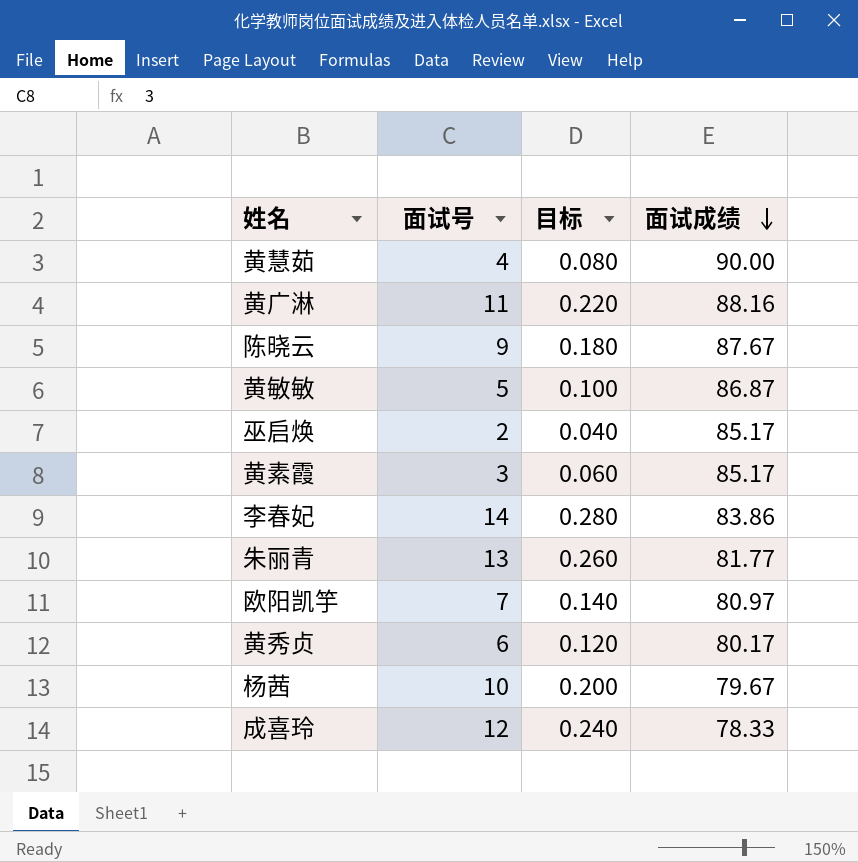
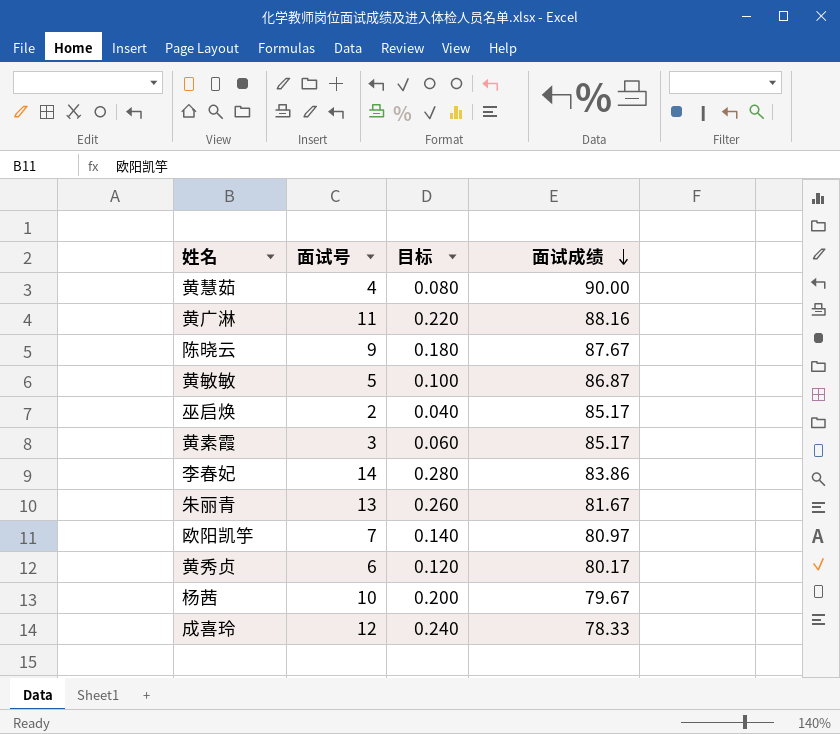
朱丽青 | 面试成绩: 81.77 -> 81.67

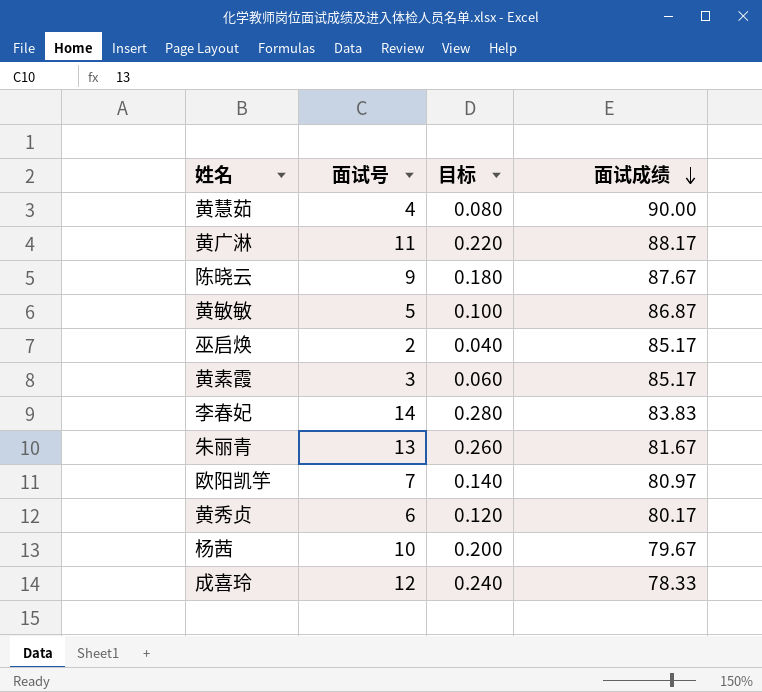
黄广淋 | 面试成绩: 88.16 -> 88.17
李春妃 | 面试成绩: 83.86 -> 83.83

